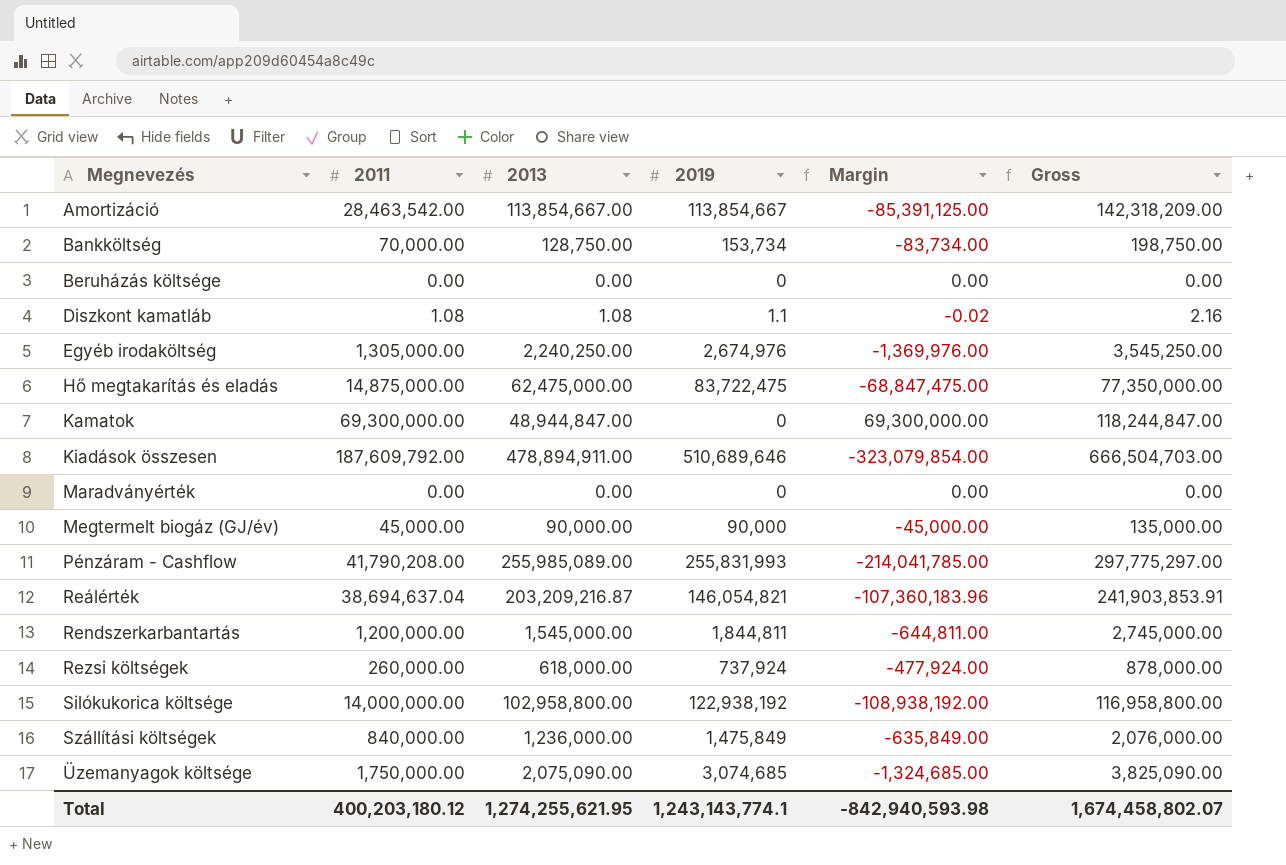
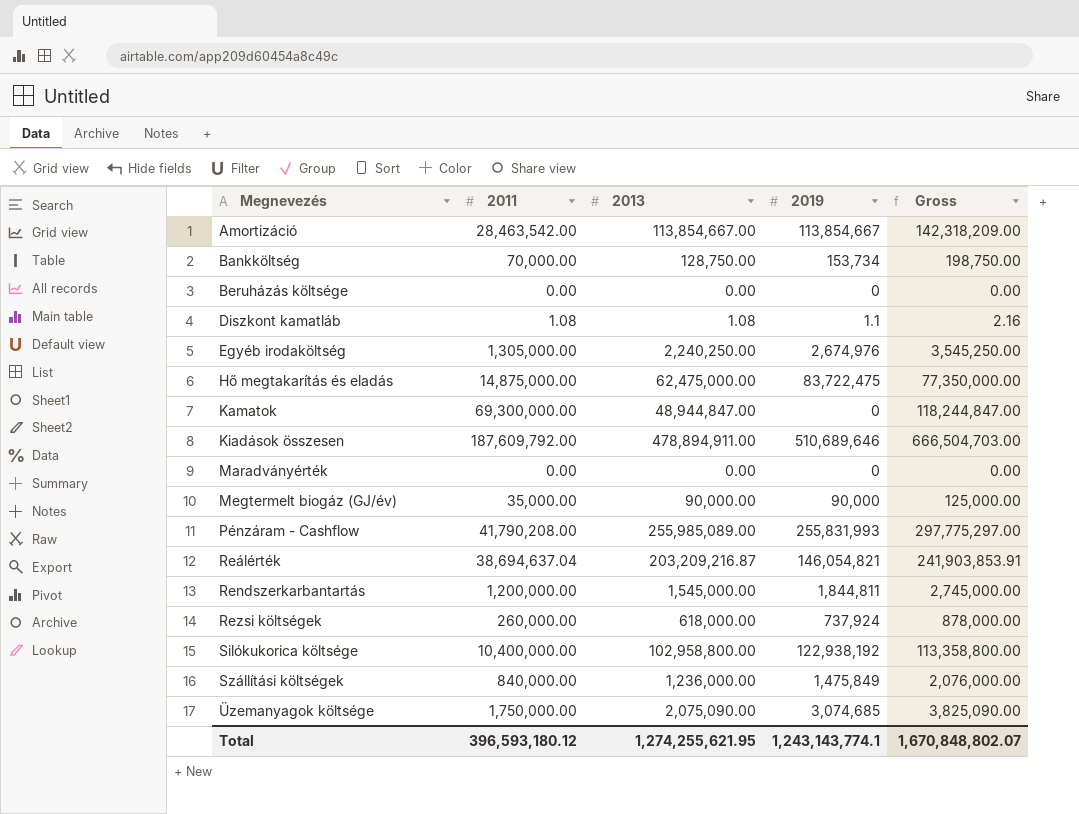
column Margin | formula: [2011] - [2019] -> none
Megtermelt biogáz (GJ/év) | 2011: 45,000.00 -> 35,000.00
Megtermelt biogáz (GJ/év) | Gross: 135,000.00 -> 125,000.00
Silókukorica költsége | 2011: 14,000,000.00 -> 10,400,000.00
Silókukorica költsége | Gross: 116,958,800.00 -> 113,358,800.00
Total | 2011: 400,203,180.12 -> 396,593,180.12
Total | Gross: 1,674,458,802.07 -> 1,670,848,802.07

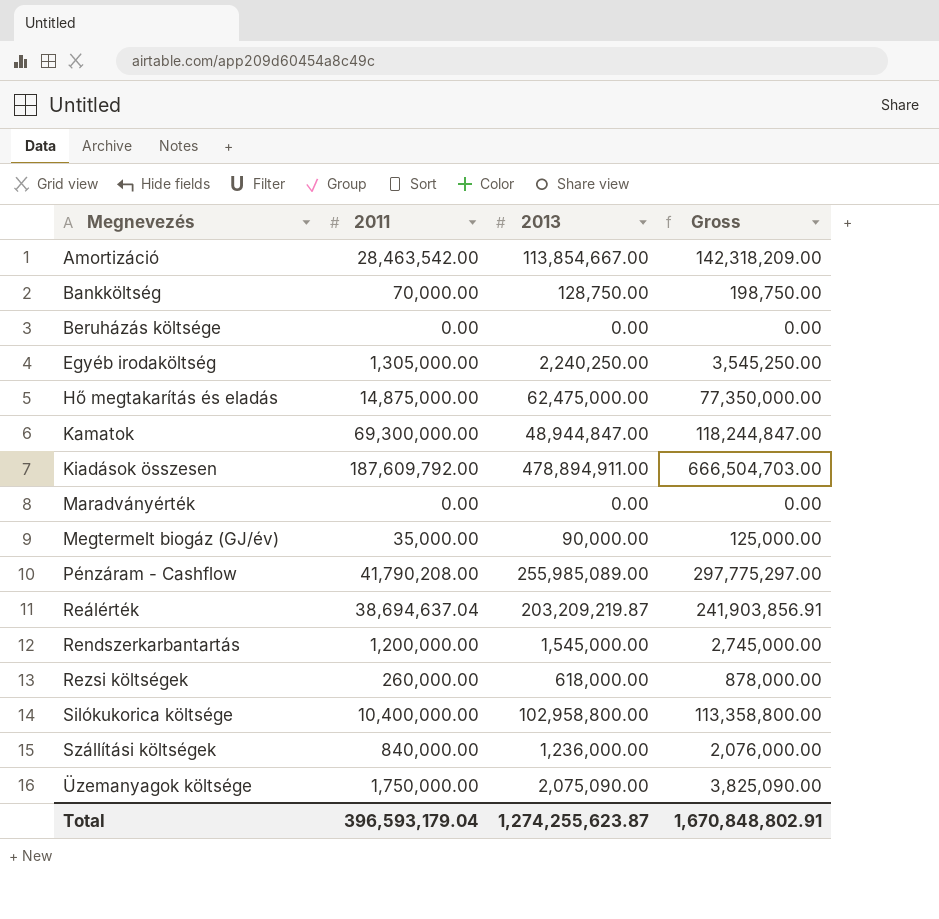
column 2019 | position: 4 -> none
row Diszkont kamatláb: 1.08 | 1.08 | 1.1 | 2.16 -> none
Reálérték | 2013: 203,209,216.87 -> 203,209,219.87
Reálérték | Gross: 241,903,853.91 -> 241,903,856.91
Total | 2011: 396,593,180.12 -> 396,593,179.04
Total | 2013: 1,274,255,621.95 -> 1,274,255,623.87
Total | Gross: 1,670,848,802.07 -> 1,670,848,802.91

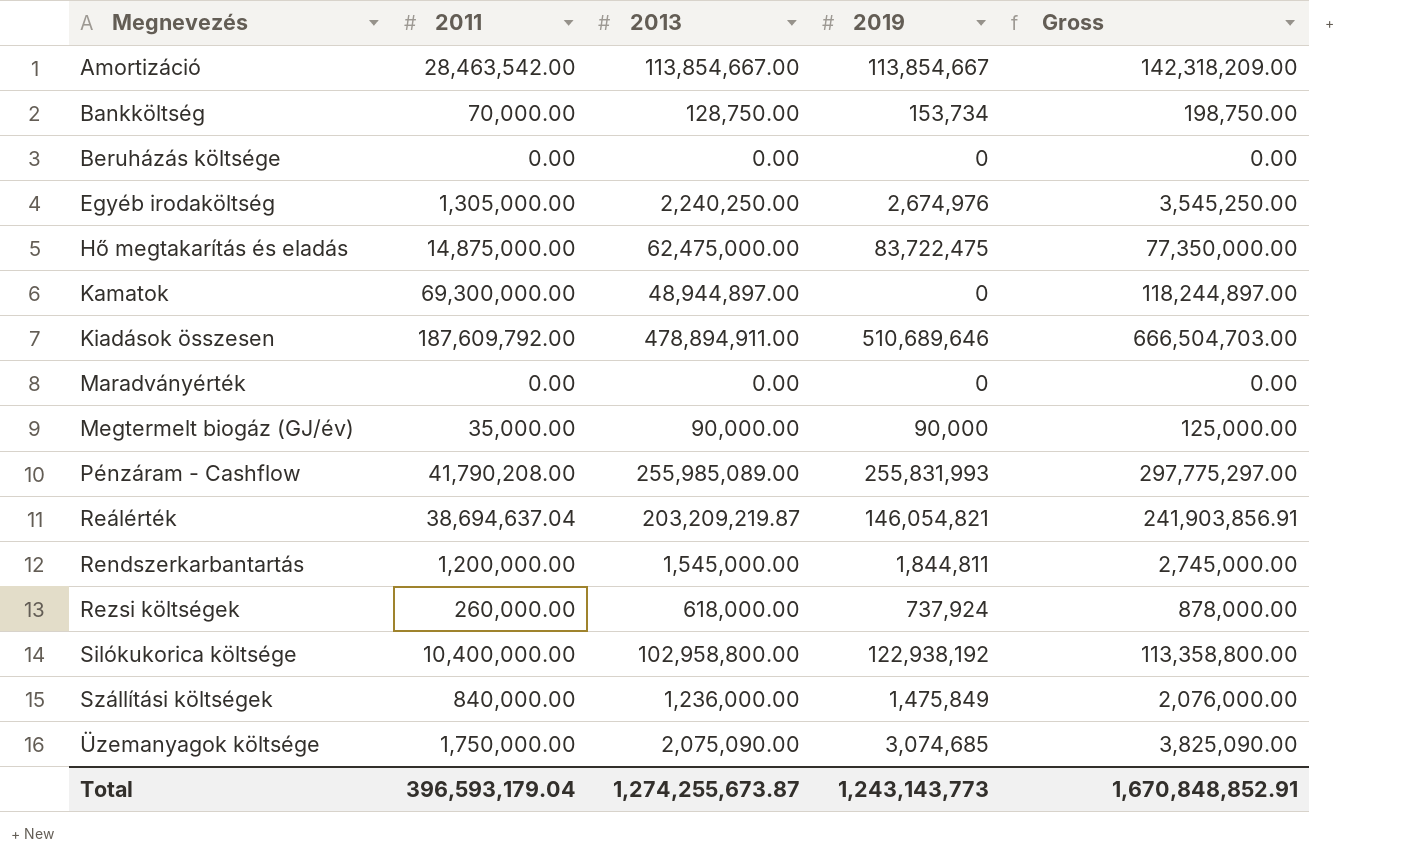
column 2019 | position: none -> 4
Kamatok | 2013: 48,944,847.00 -> 48,944,897.00
Kamatok | Gross: 118,244,847.00 -> 118,244,897.00
Total | 2013: 1,274,255,623.87 -> 1,274,255,673.87
Total | Gross: 1,670,848,802.91 -> 1,670,848,852.91

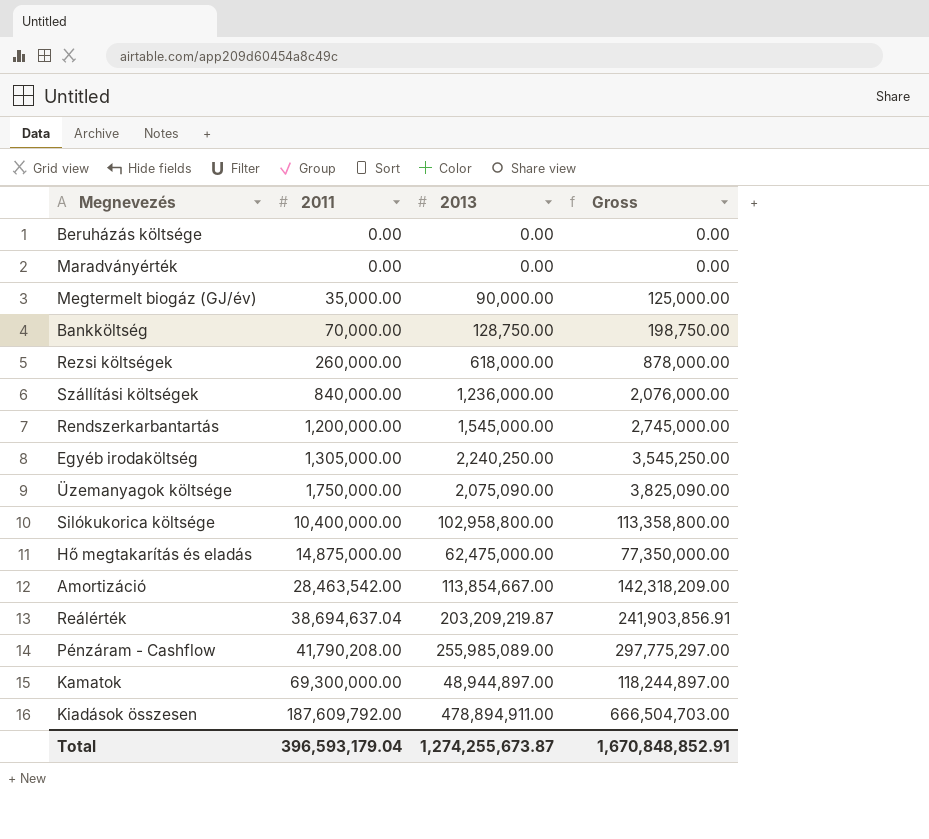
row order: Megnevezés ascending -> 2011 ascending
column 2019 | position: 4 -> none

